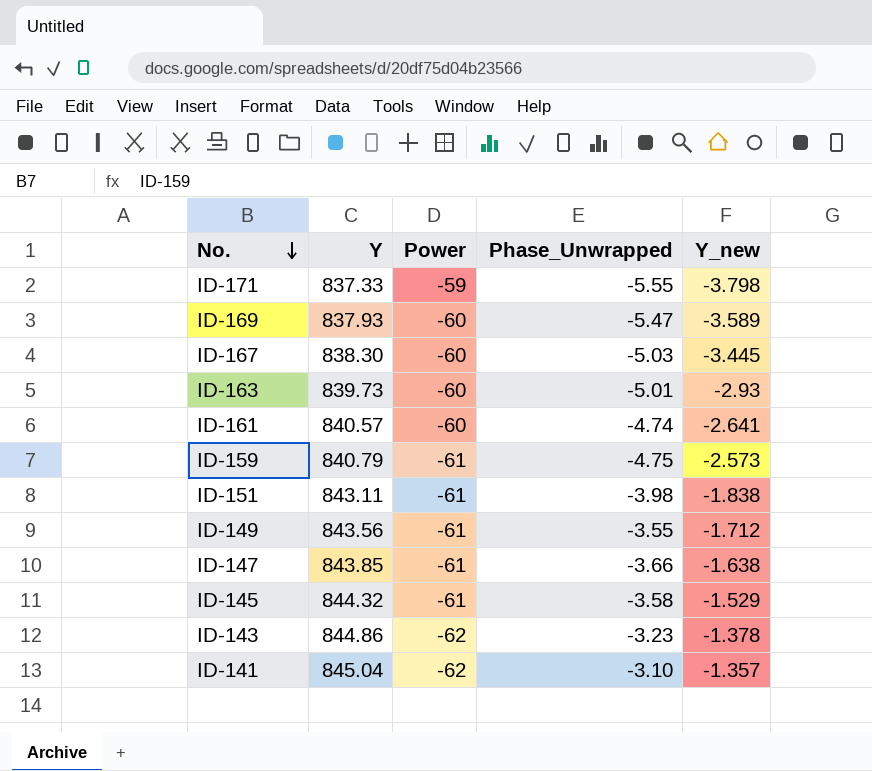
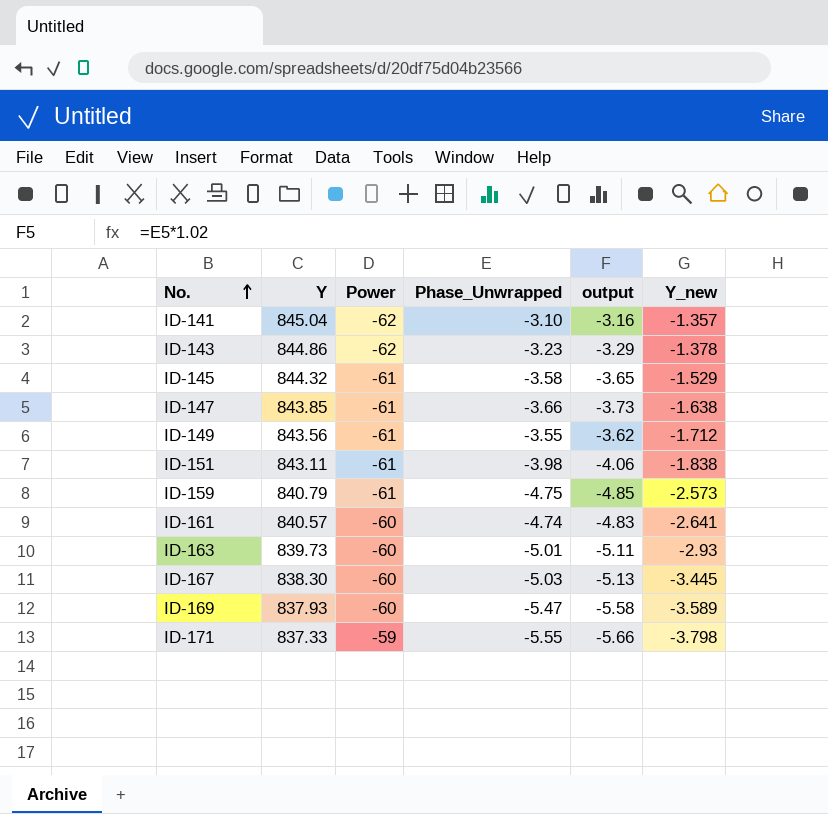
row order: No. descending -> No. ascending
column output | formula: none -> [Phase_Unwrapped] * 1.02

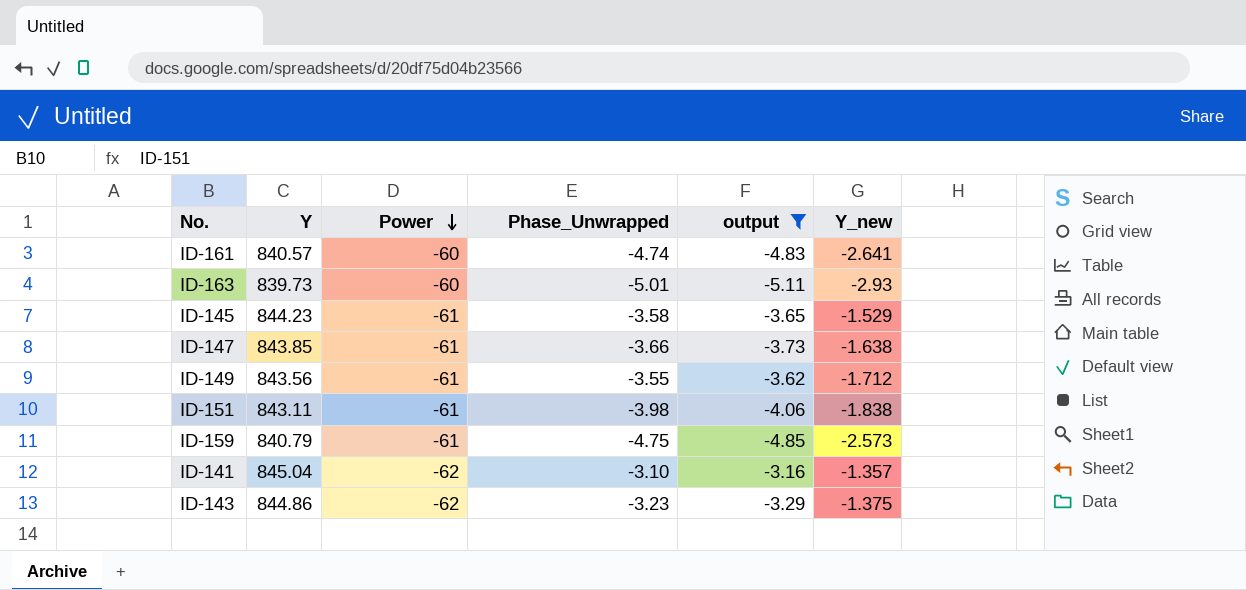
filter: none -> output >= -5.11
row order: No. ascending -> Power descending
ID-145 | Y: 844.32 -> 844.23
ID-143 | Y_new: -1.378 -> -1.375

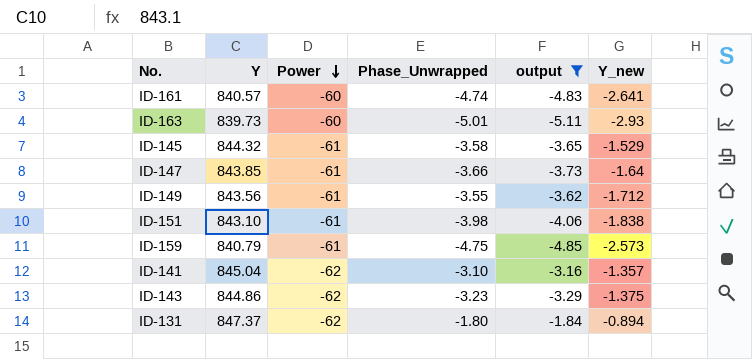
ID-145 | Y: 844.23 -> 844.32
ID-147 | Y_new: -1.638 -> -1.64
ID-151 | Y: 843.11 -> 843.10
row ID-131: none -> 847.37 | -62 | -1.80 | -1.84 | -0.894

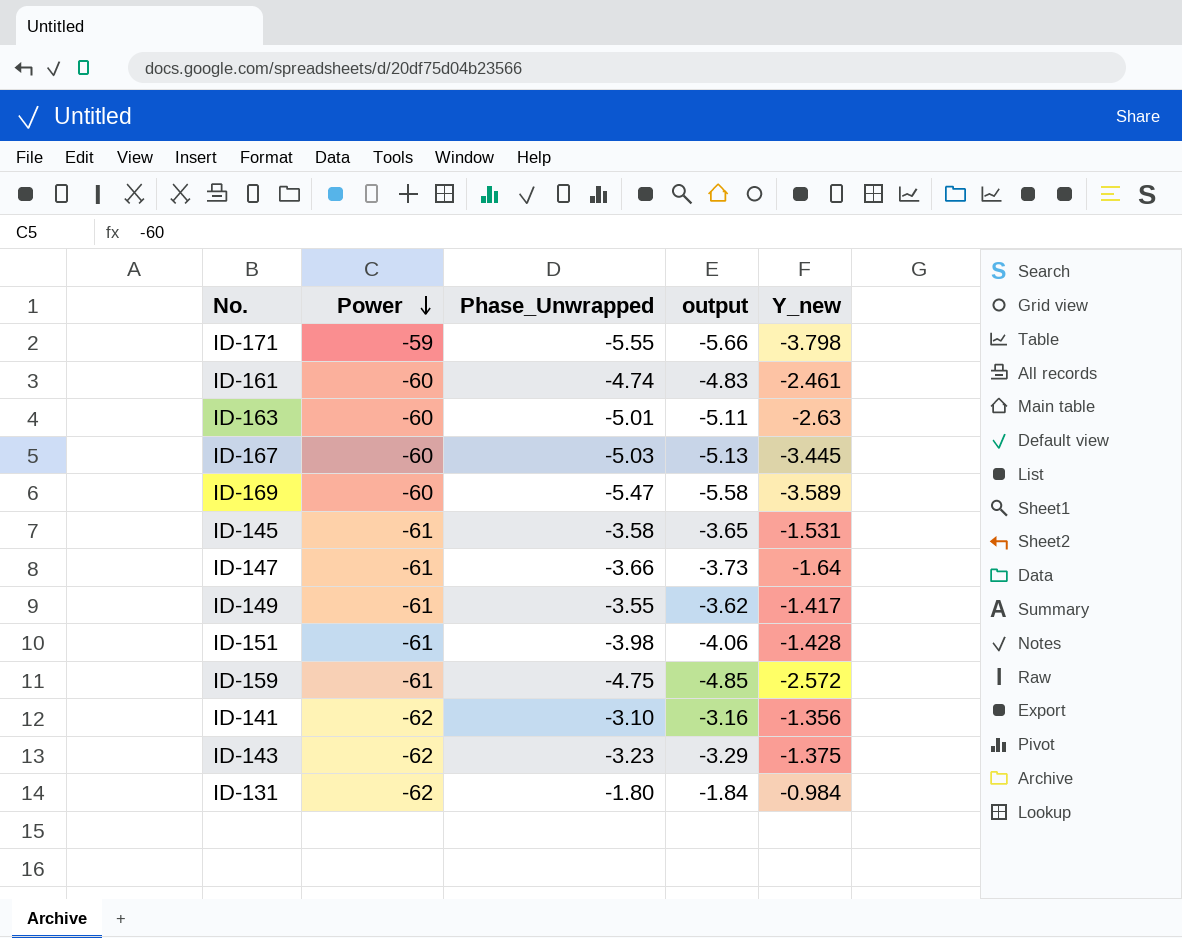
filter: output >= -5.11 -> none
column Y | position: 2 -> none
ID-161 | Y_new: -2.641 -> -2.461
ID-163 | Y_new: -2.93 -> -2.63
ID-145 | Y_new: -1.529 -> -1.531
ID-149 | Y_new: -1.712 -> -1.417
ID-151 | Y_new: -1.838 -> -1.428
ID-159 | Y_new: -2.573 -> -2.572
ID-141 | Y_new: -1.357 -> -1.356
ID-131 | Y_new: -0.894 -> -0.984

